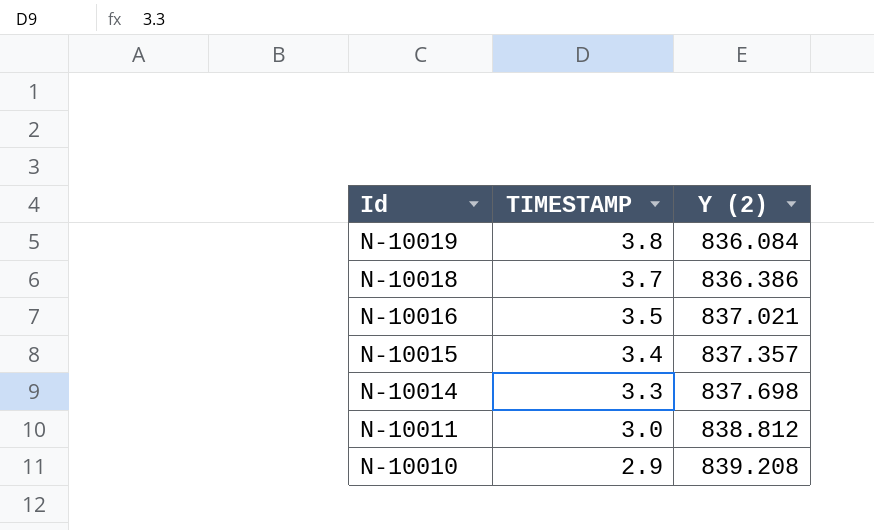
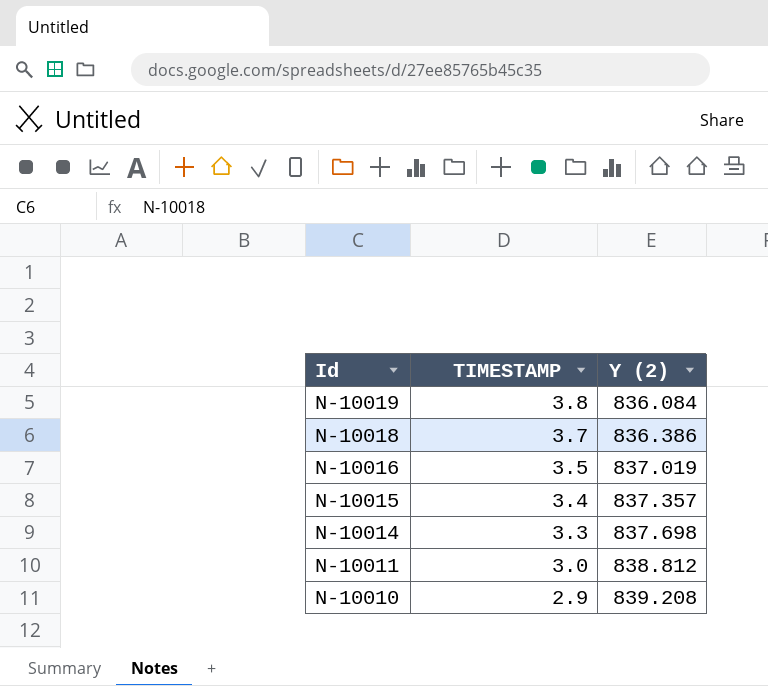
N-10016 | Y (2): 837.021 -> 837.019

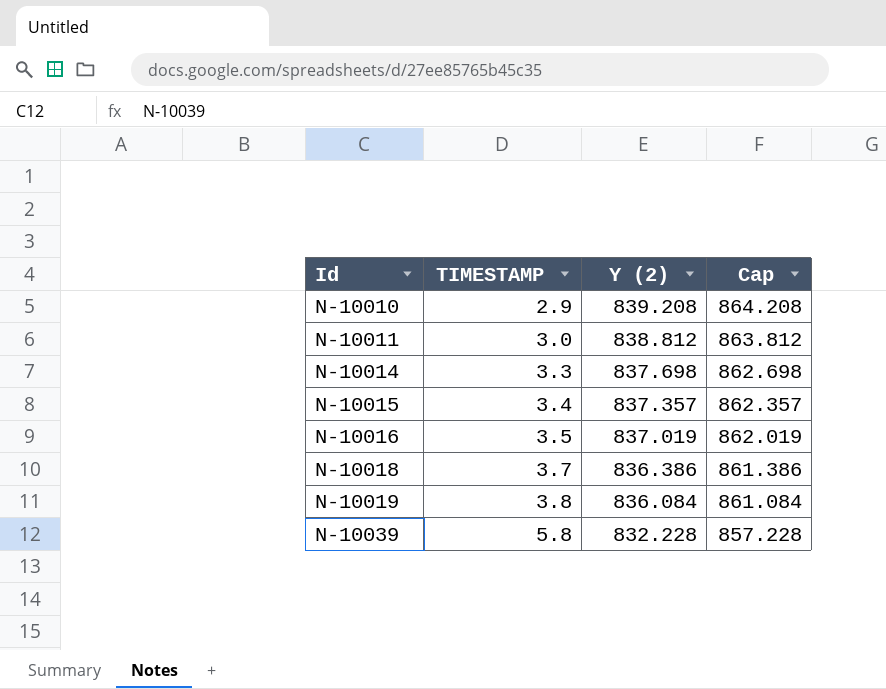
row order: Id descending -> Id ascending
column Cap | formula: none -> [Y (2)] + 25
row N-10039: none -> 5.8 | 832.228 | 857.228

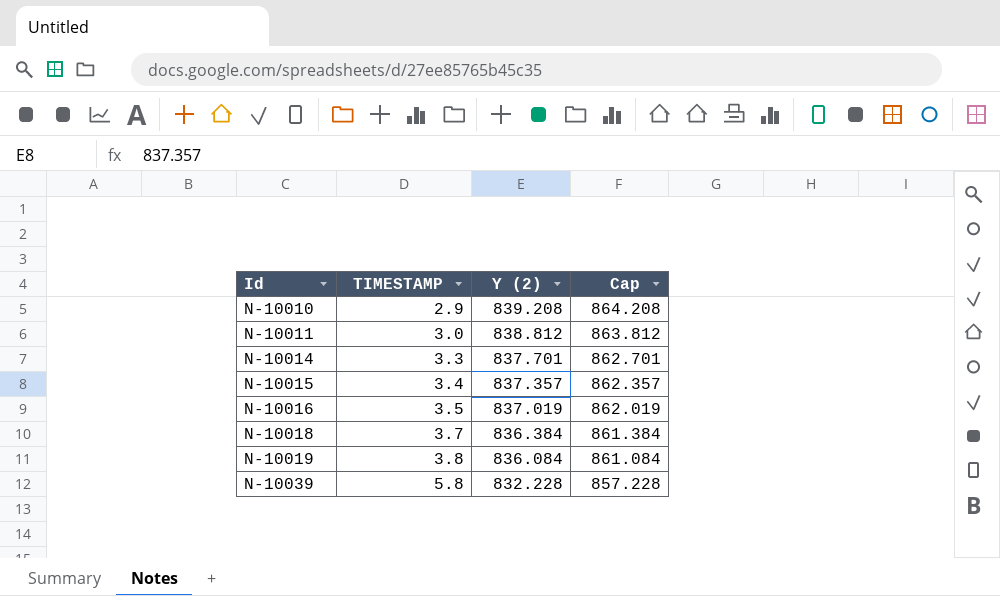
N-10014 | Y (2): 837.698 -> 837.701
N-10014 | Cap: 862.698 -> 862.701
N-10018 | Y (2): 836.386 -> 836.384
N-10018 | Cap: 861.386 -> 861.384

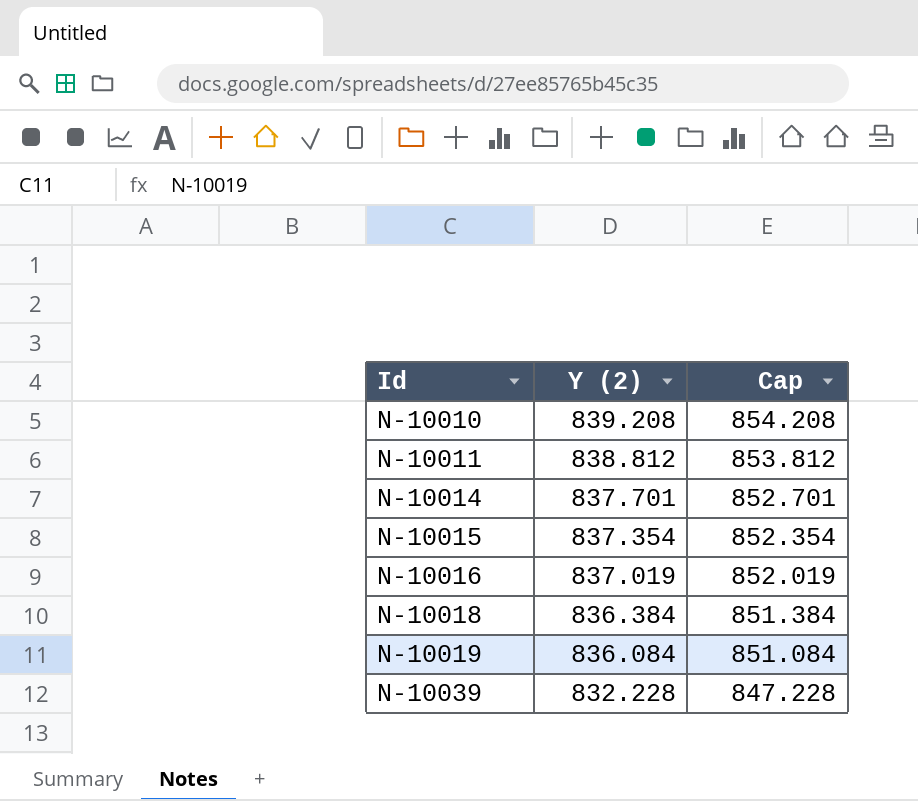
column TIMESTAMP | position: 2 -> none
column Cap | formula: [Y (2)] + 25 -> [Y (2)] + 15
N-10015 | Y (2): 837.357 -> 837.354

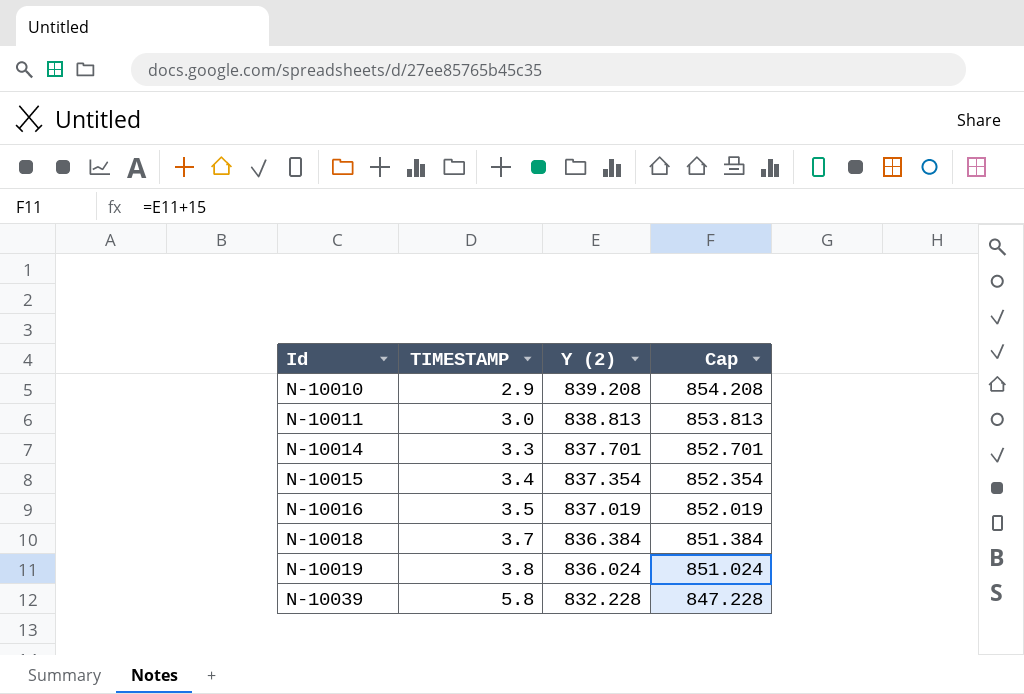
column TIMESTAMP | position: none -> 2
N-10011 | Y (2): 838.812 -> 838.813
N-10011 | Cap: 853.812 -> 853.813
N-10019 | Y (2): 836.084 -> 836.024
N-10019 | Cap: 851.084 -> 851.024

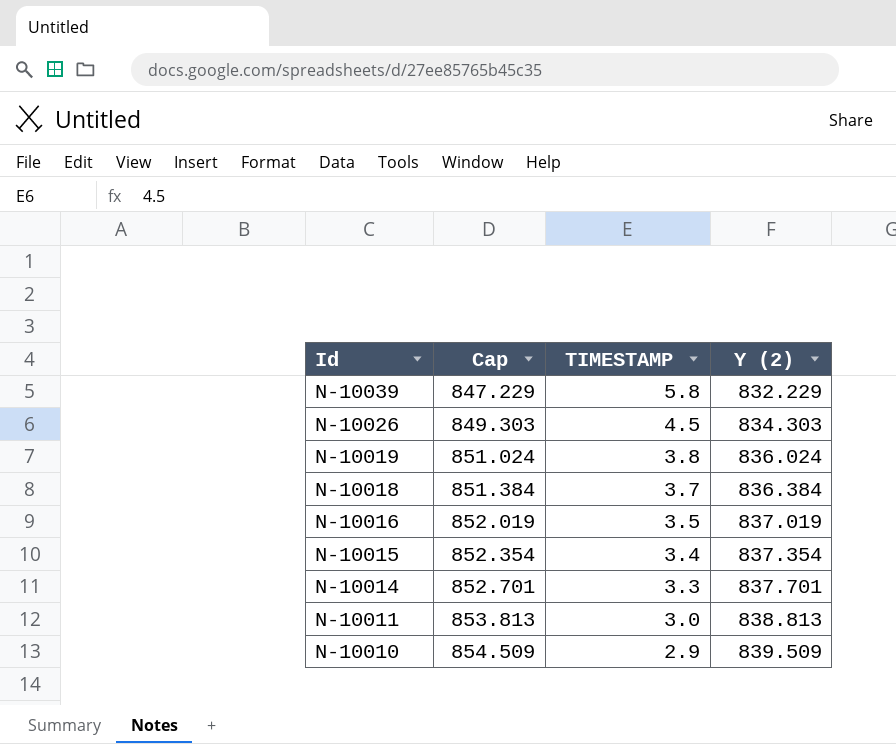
row order: Id ascending -> Id descending
column Cap | position: 4 -> 2
N-10039 | Cap: 847.228 -> 847.229
N-10039 | Y (2): 832.228 -> 832.229
row N-10026: none -> 849.303 | 4.5 | 834.303
N-10010 | Cap: 854.208 -> 854.509
N-10010 | Y (2): 839.208 -> 839.509

